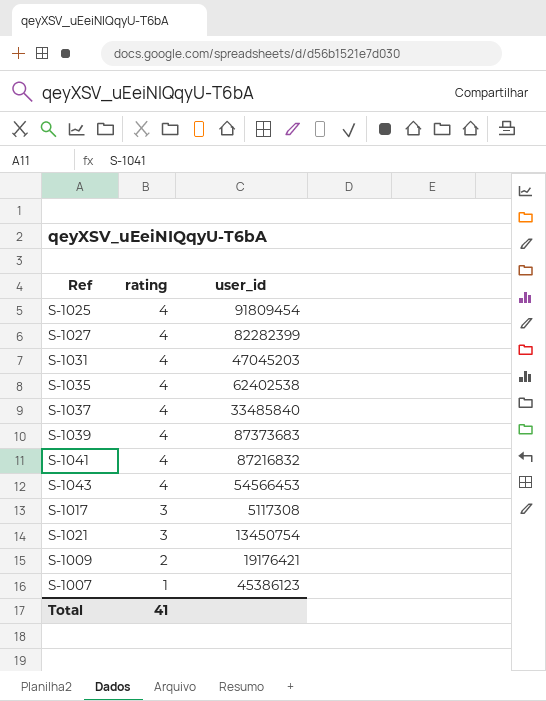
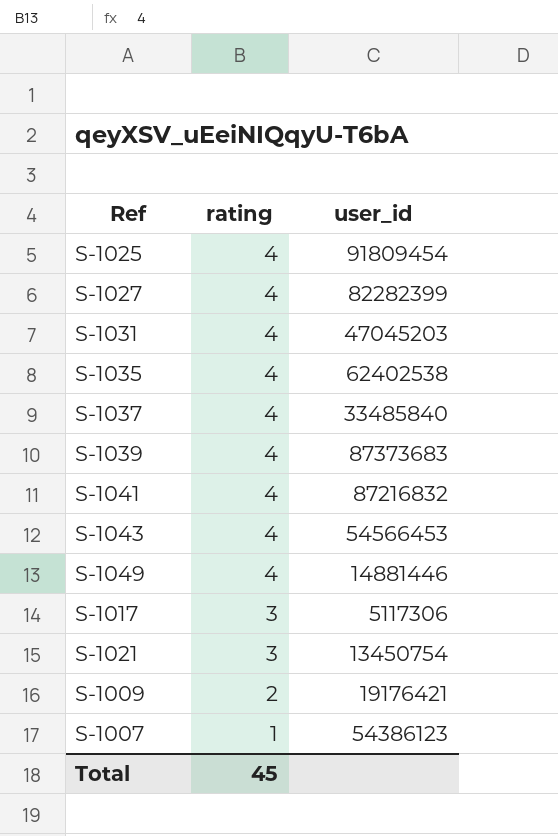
row S-1049: none -> 4 | 14881446
S-1017 | user_id: 5117308 -> 5117306
S-1007 | user_id: 45386123 -> 54386123
Total | rating: 41 -> 45

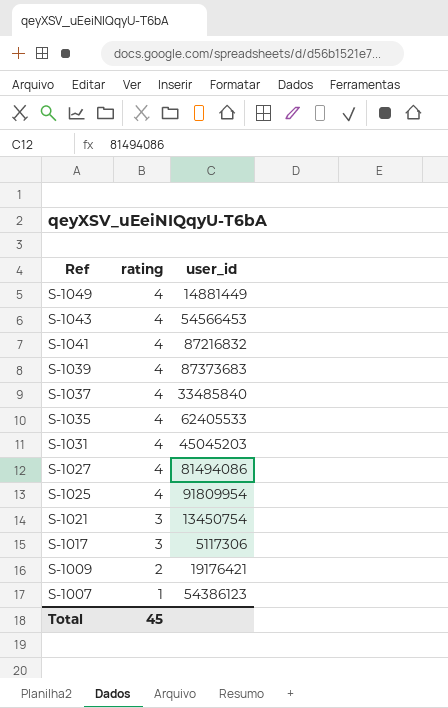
row order: rating descending -> Ref descending
S-1049 | user_id: 14881446 -> 14881449
S-1035 | user_id: 62402538 -> 62405533
S-1031 | user_id: 47045203 -> 45045203
S-1027 | user_id: 82282399 -> 81494086
S-1025 | user_id: 91809454 -> 91809954

